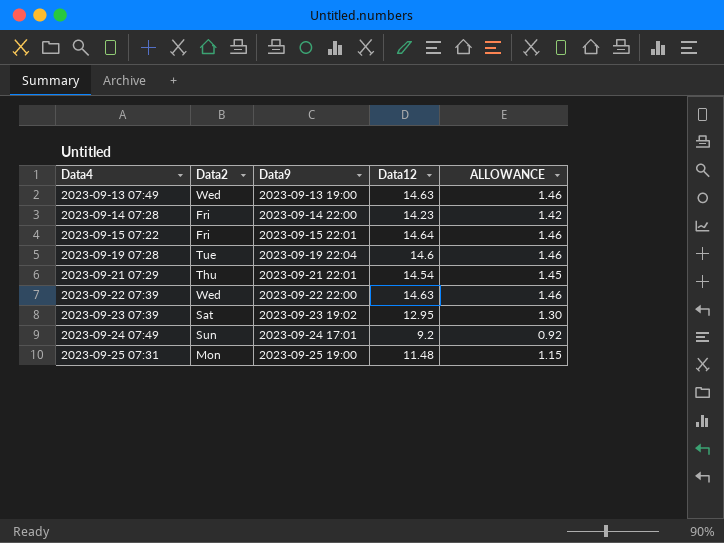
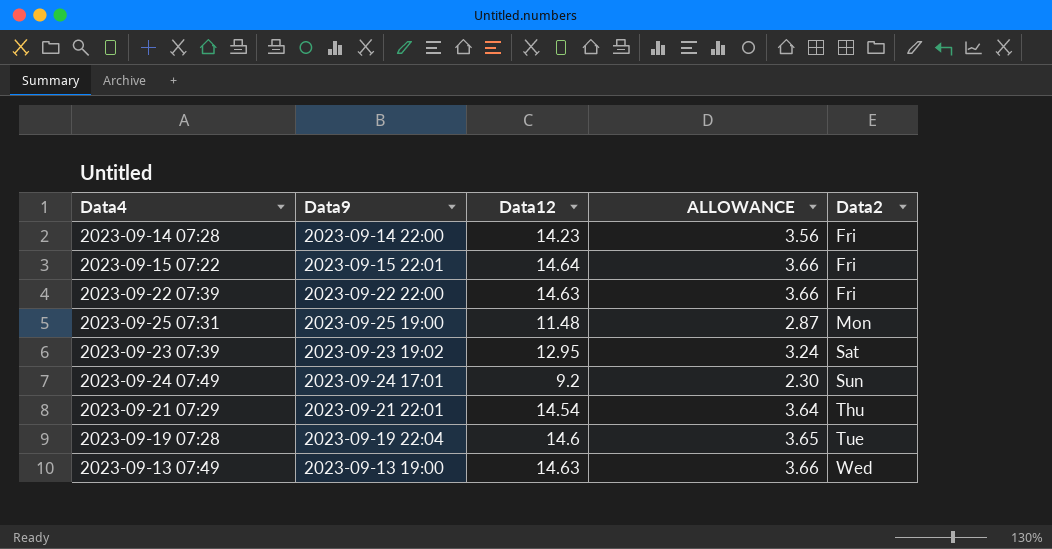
row order: Data4 ascending -> Data2 ascending
column ALLOWANCE | formula: [Data12] * 0.1 -> [Data12] * 0.25
column Data2 | position: 2 -> 5
2023-09-22 07:39 | Data2: Wed -> Fri

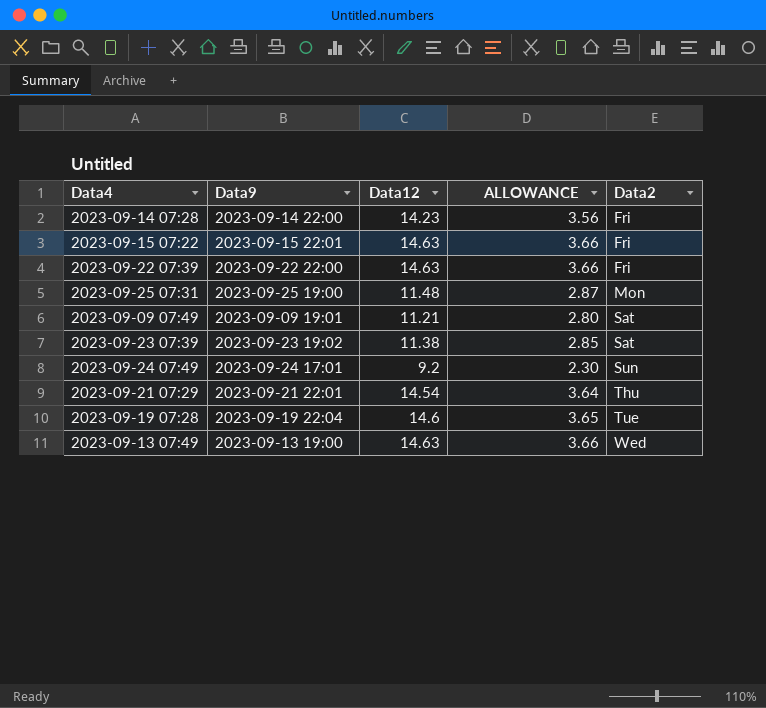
2023-09-15 07:22 | Data12: 14.64 -> 14.63
row 2023-09-09 07:49: none -> 2023-09-09 19:01 | 11.21 | 2.80 | Sat
2023-09-23 07:39 | Data12: 12.95 -> 11.38
2023-09-23 07:39 | ALLOWANCE: 3.24 -> 2.85

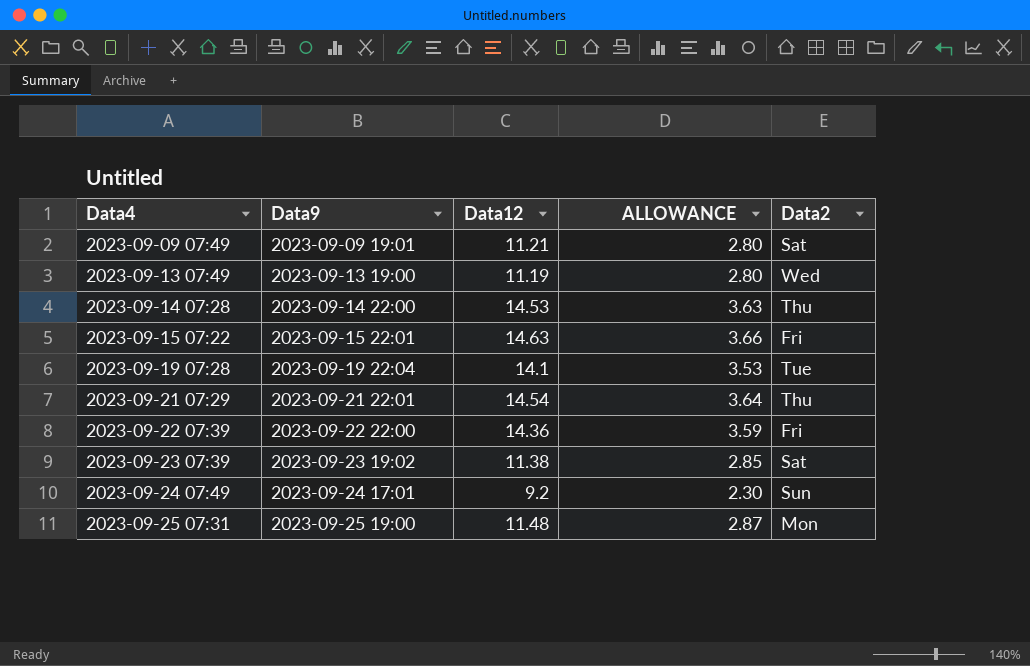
row order: Data2 ascending -> Data4 ascending
2023-09-13 07:49 | Data12: 14.63 -> 11.19
2023-09-13 07:49 | ALLOWANCE: 3.66 -> 2.80
2023-09-14 07:28 | Data12: 14.23 -> 14.53
2023-09-14 07:28 | ALLOWANCE: 3.56 -> 3.63
2023-09-14 07:28 | Data2: Fri -> Thu
2023-09-19 07:28 | Data12: 14.6 -> 14.1
2023-09-19 07:28 | ALLOWANCE: 3.65 -> 3.53
2023-09-22 07:39 | Data12: 14.63 -> 14.36
2023-09-22 07:39 | ALLOWANCE: 3.66 -> 3.59

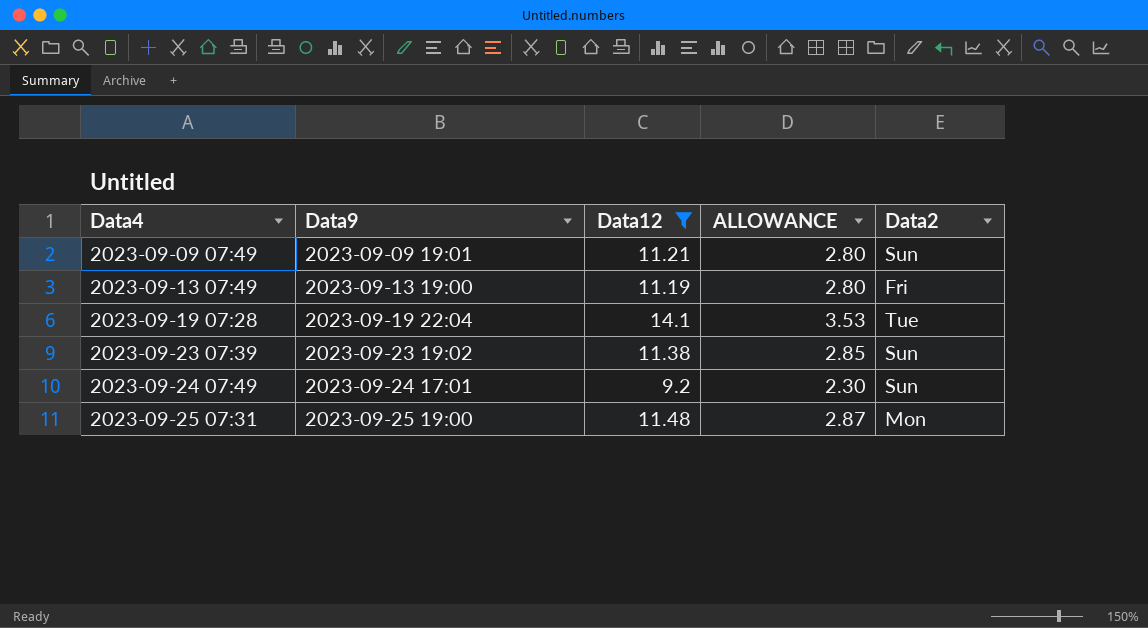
filter: none -> Data12 <= 14.1
2023-09-09 07:49 | Data2: Sat -> Sun
2023-09-13 07:49 | Data2: Wed -> Fri
2023-09-23 07:39 | Data2: Sat -> Sun

